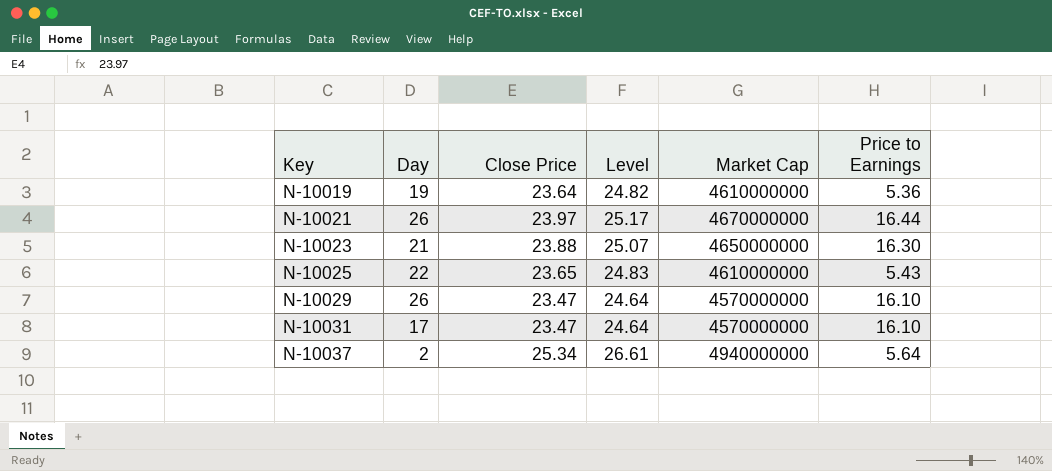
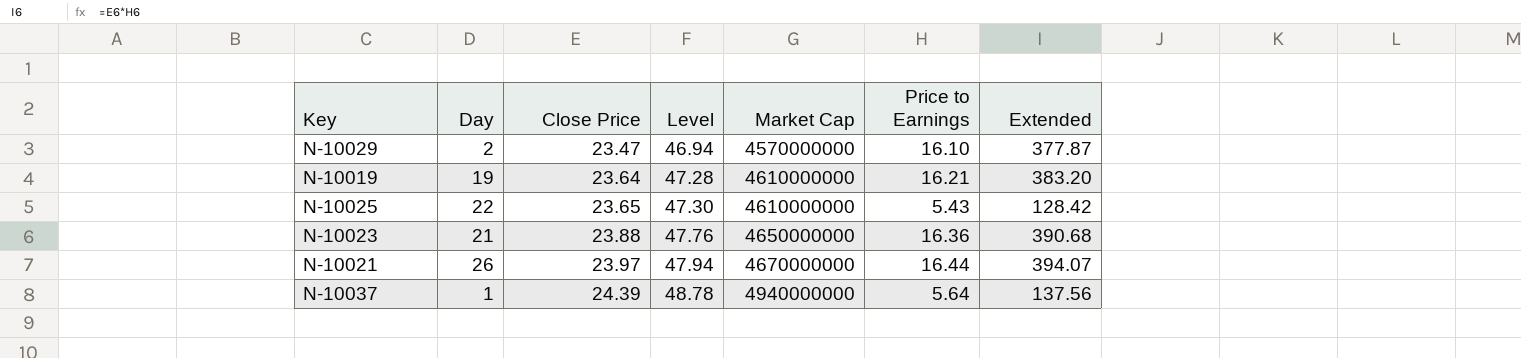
row order: Key ascending -> Close Price ascending
column Level | formula: [Close Price] * 1.05 -> [Close Price] * 2
column Extended | formula: none -> [Close Price] * [Price to Earnings]
row N-10031: 17 | 23.47 | 24.64 | 4570000000 | 16.10 -> none
N-10029 | Day: 26 -> 2
N-10019 | Price to Earnings: 5.36 -> 16.21
N-10023 | Price to Earnings: 16.30 -> 16.36
N-10037 | Day: 2 -> 1
N-10037 | Close Price: 25.34 -> 24.39

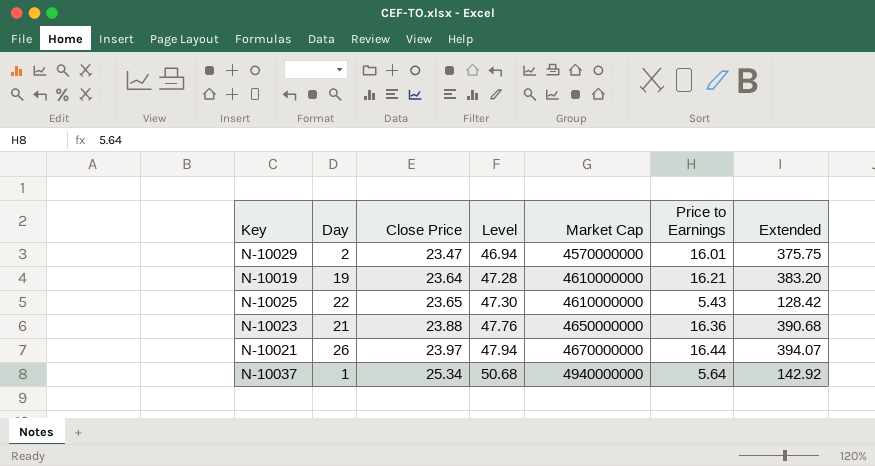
N-10029 | Price to Earnings: 16.10 -> 16.01
N-10029 | Extended: 377.87 -> 375.75
N-10037 | Close Price: 24.39 -> 25.34
N-10037 | Level: 48.78 -> 50.68
N-10037 | Extended: 137.56 -> 142.92

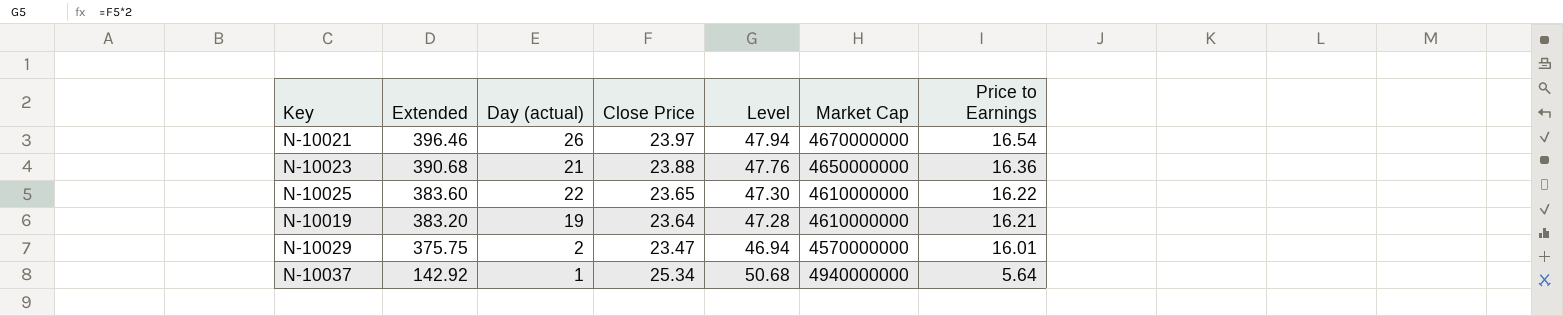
row order: Close Price ascending -> Extended descending
column Extended | position: 7 -> 2
column name: Day -> Day (actual)
N-10021 | Extended: 394.07 -> 396.46
N-10021 | Price to Earnings: 16.44 -> 16.54
N-10025 | Extended: 128.42 -> 383.60
N-10025 | Price to Earnings: 5.43 -> 16.22

